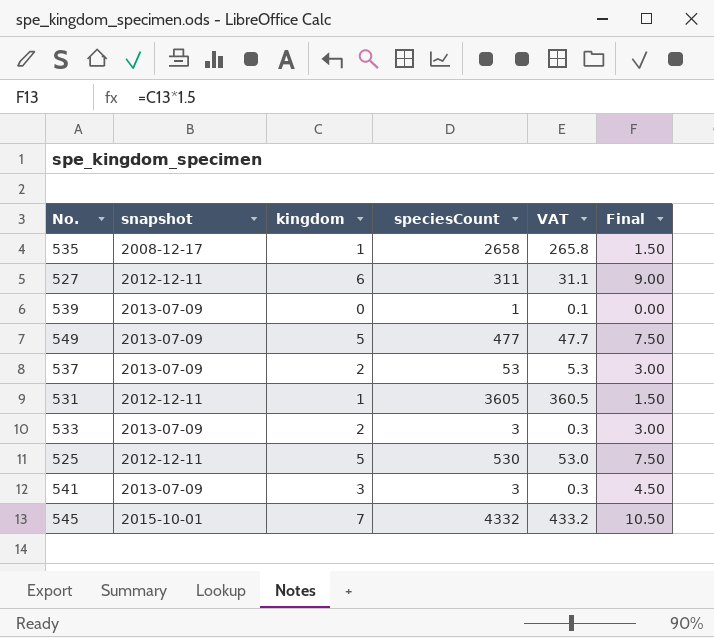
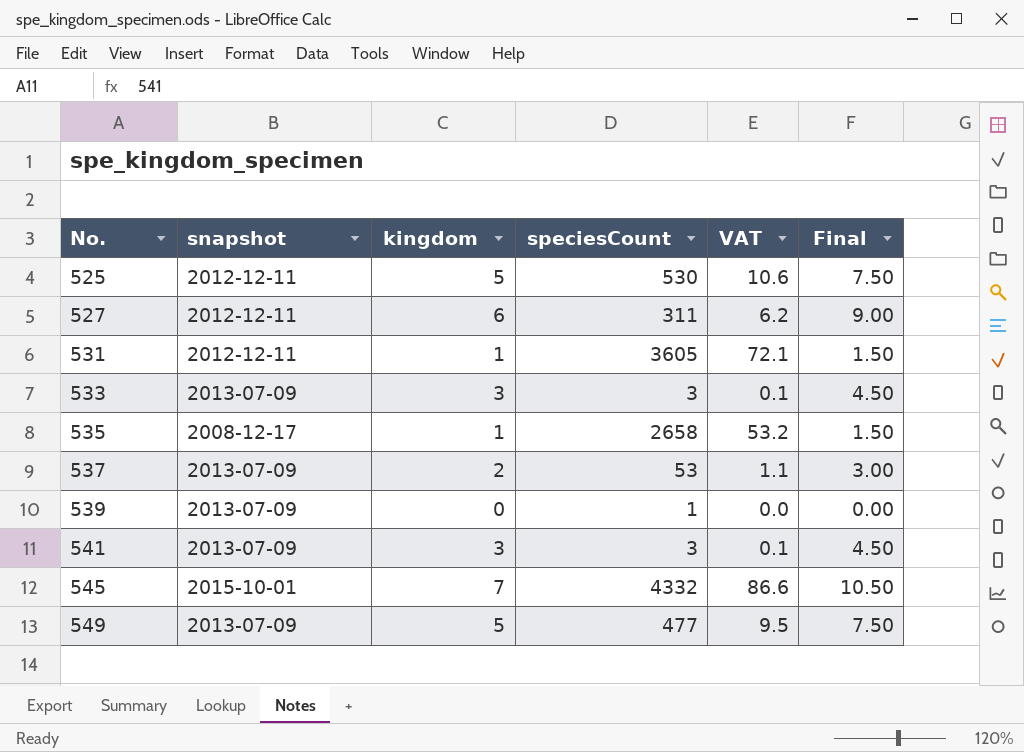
row order: none -> No. ascending
column VAT | formula: [speciesCount] * 0.1 -> [speciesCount] * 0.02
533 | kingdom: 2 -> 3
533 | Final: 3.00 -> 4.50

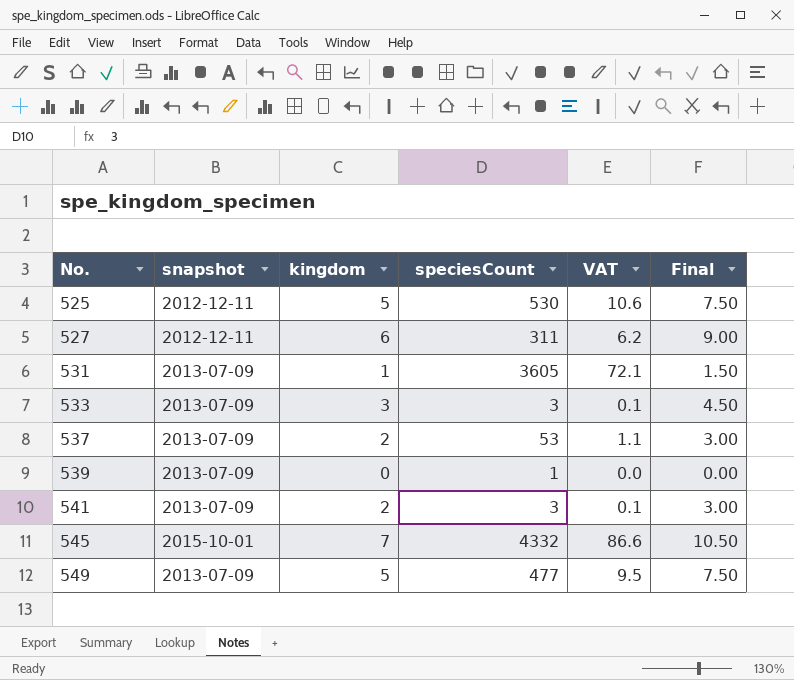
row 535: 2008-12-17 | 1 | 2658 | 53.2 | 1.50 -> none
531 | snapshot: 2012-12-11 -> 2013-07-09
541 | kingdom: 3 -> 2
541 | Final: 4.50 -> 3.00

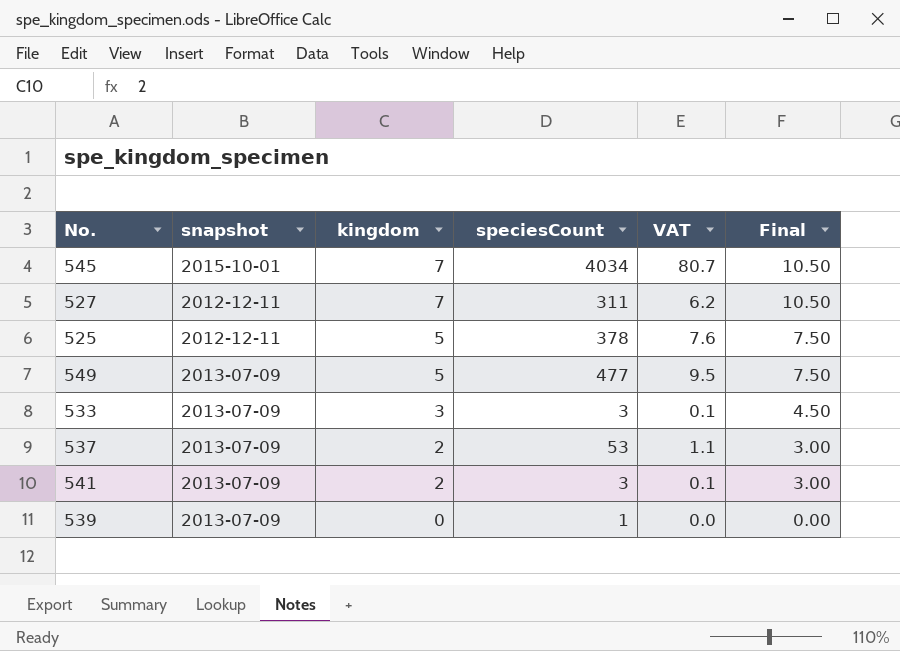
row order: No. ascending -> kingdom descending
row 531: 2013-07-09 | 1 | 3605 | 72.1 | 1.50 -> none
545 | speciesCount: 4332 -> 4034
545 | VAT: 86.6 -> 80.7
527 | kingdom: 6 -> 7
527 | Final: 9.00 -> 10.50
525 | speciesCount: 530 -> 378
525 | VAT: 10.6 -> 7.6

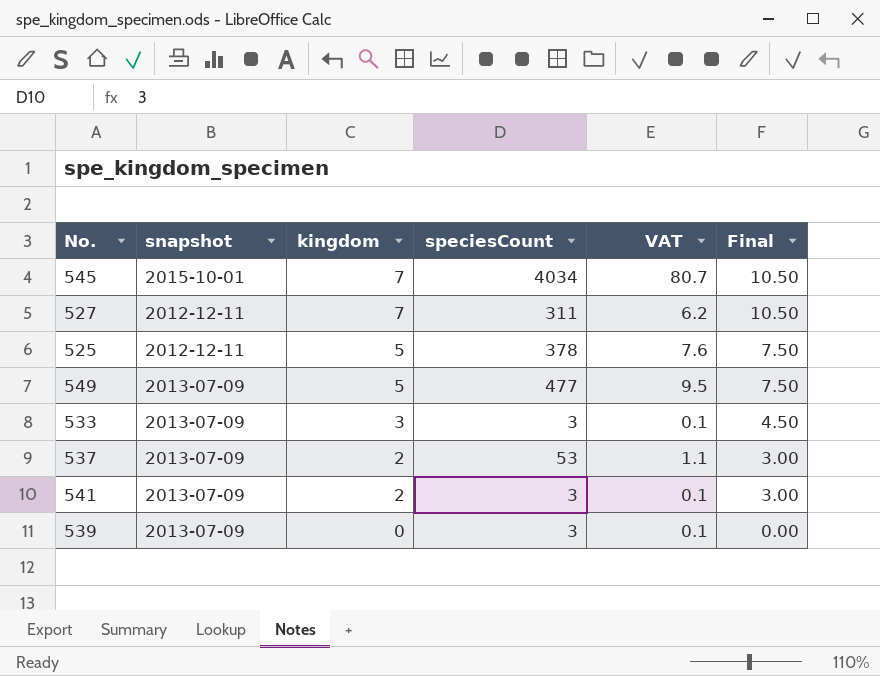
539 | speciesCount: 1 -> 3
539 | VAT: 0.0 -> 0.1

